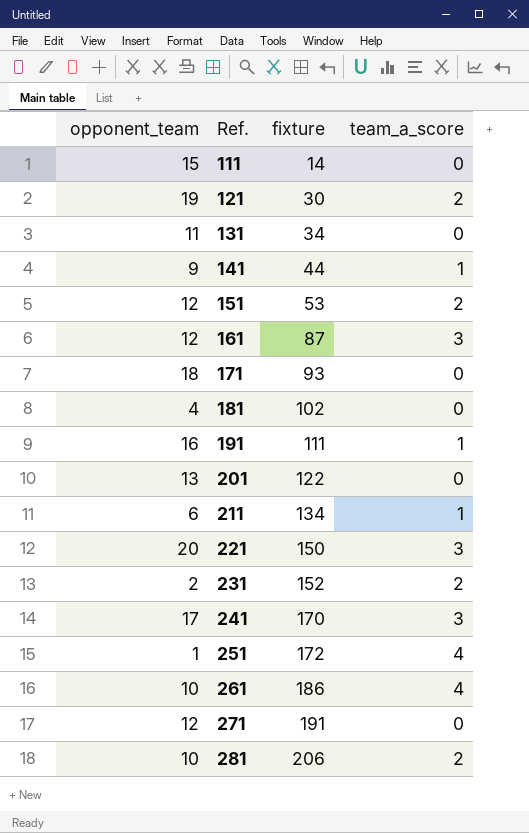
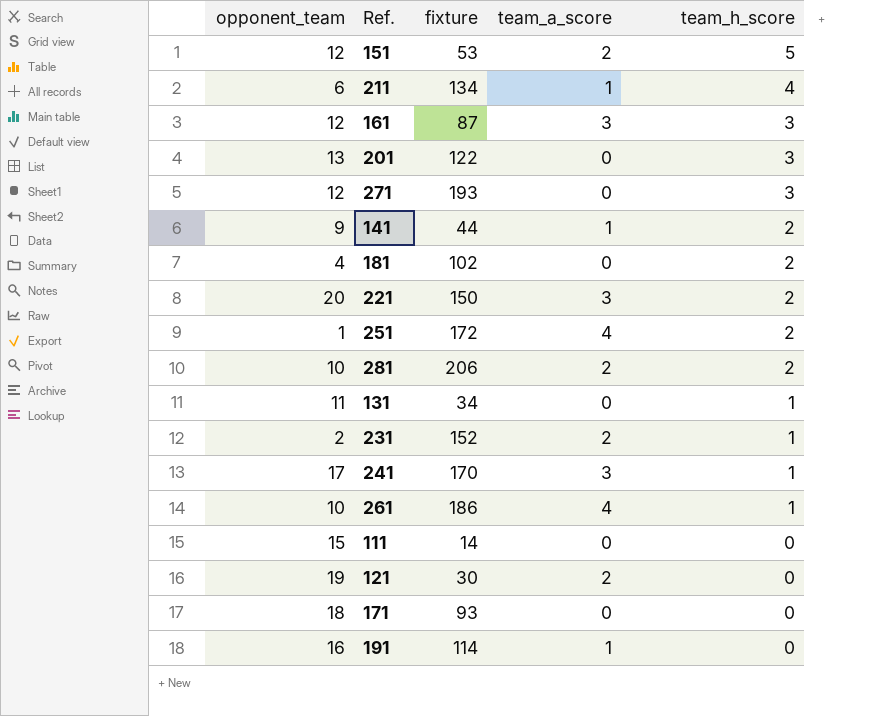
row order: Ref. ascending -> team_h_score descending
column team_h_score | position: none -> 5
271 | fixture: 191 -> 193
191 | fixture: 111 -> 114

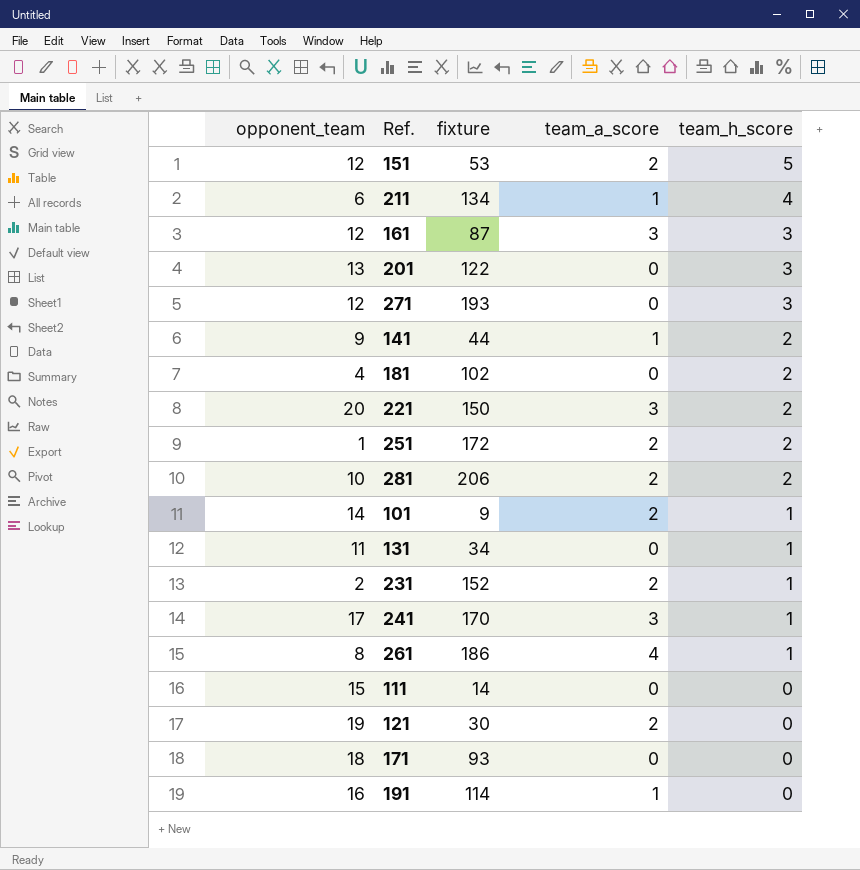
251 | team_a_score: 4 -> 2
row 101: none -> 14 | 9 | 2 | 1
261 | opponent_team: 10 -> 8

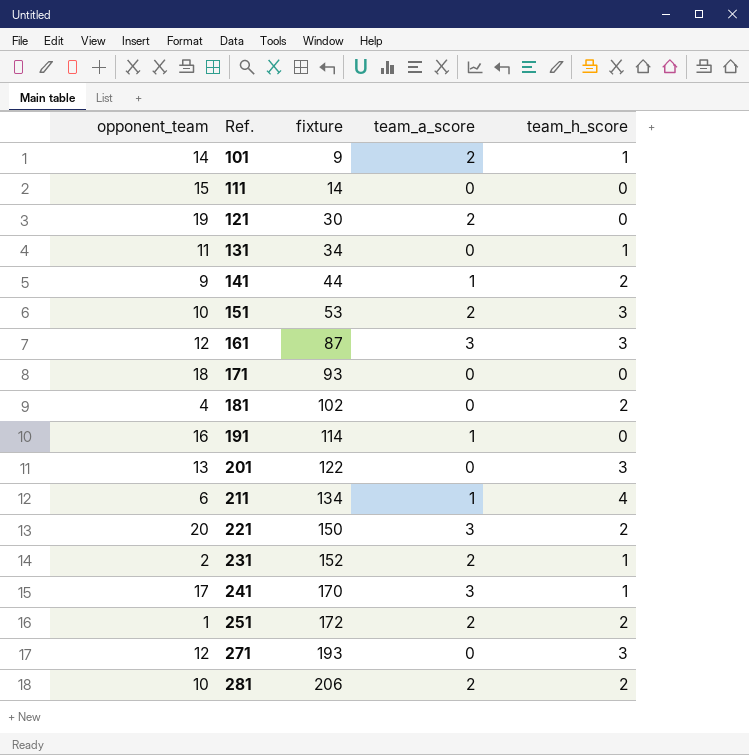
row order: team_h_score descending -> Ref. ascending
row 261: 8 | 186 | 4 | 1 -> none
151 | opponent_team: 12 -> 10
151 | team_h_score: 5 -> 3

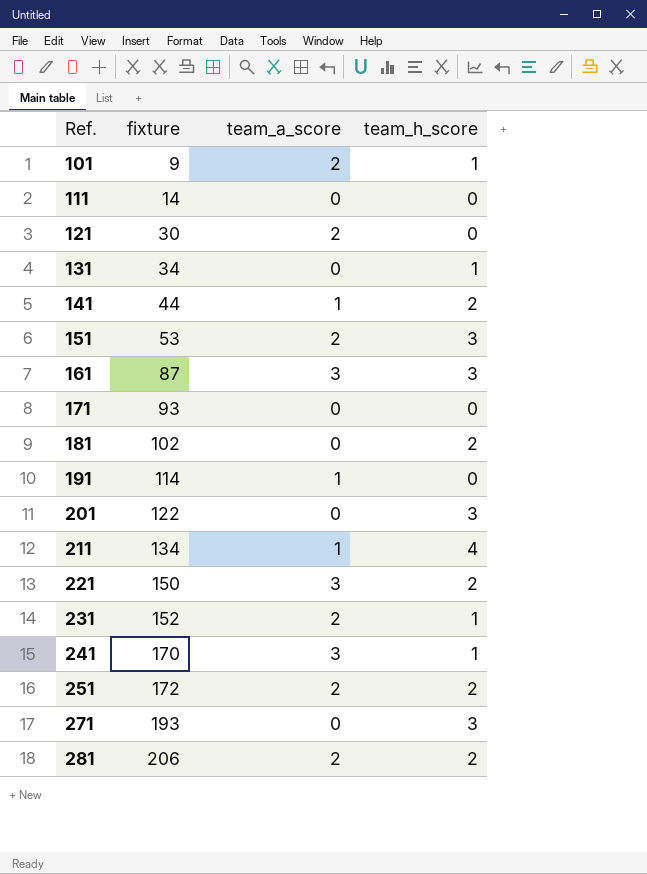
column opponent_team | position: 1 -> none

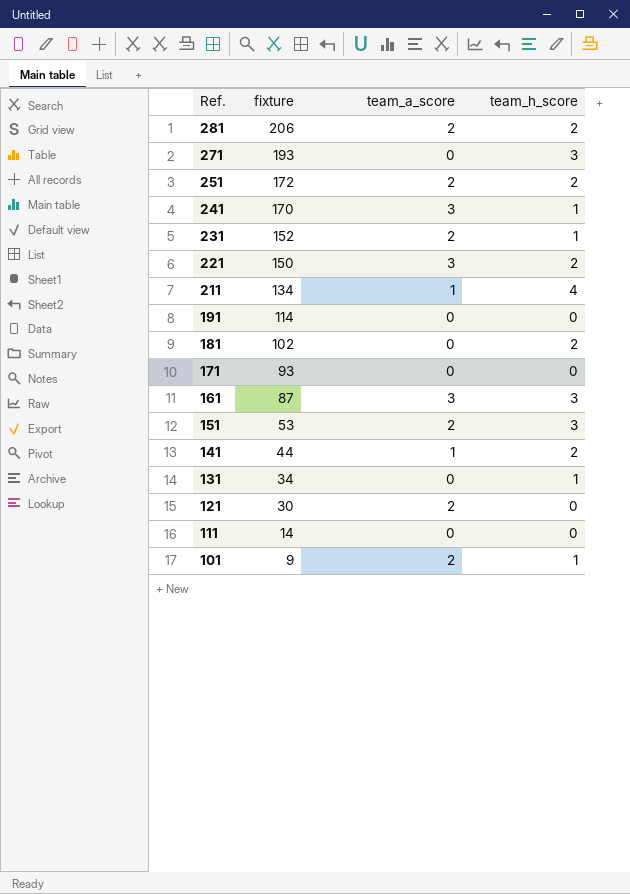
row order: Ref. ascending -> Ref. descending
row 201: 122 | 0 | 3 -> none
191 | team_a_score: 1 -> 0

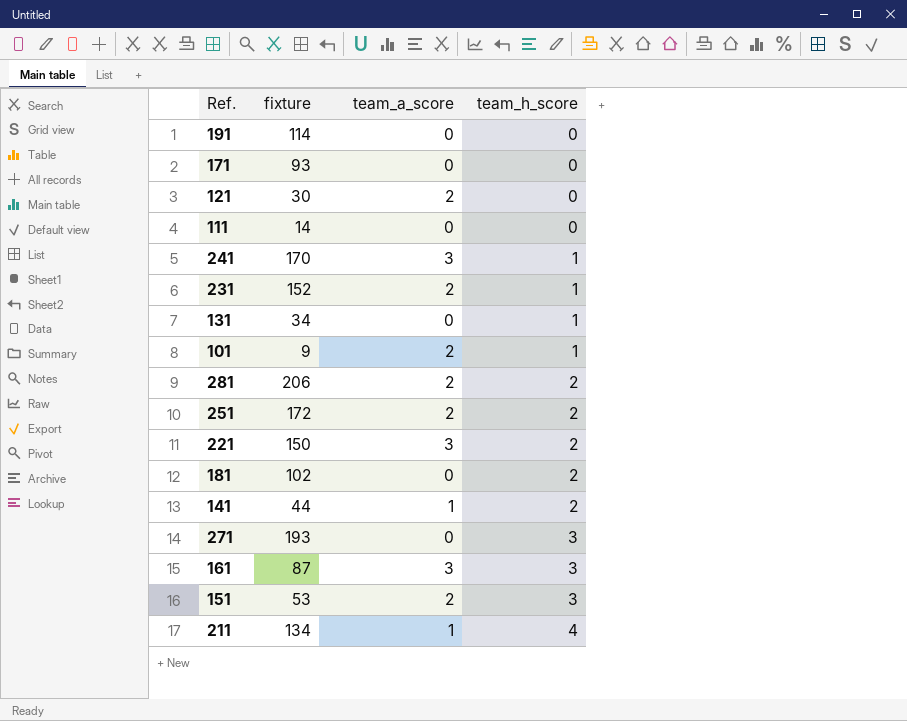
row order: Ref. descending -> team_h_score ascending

